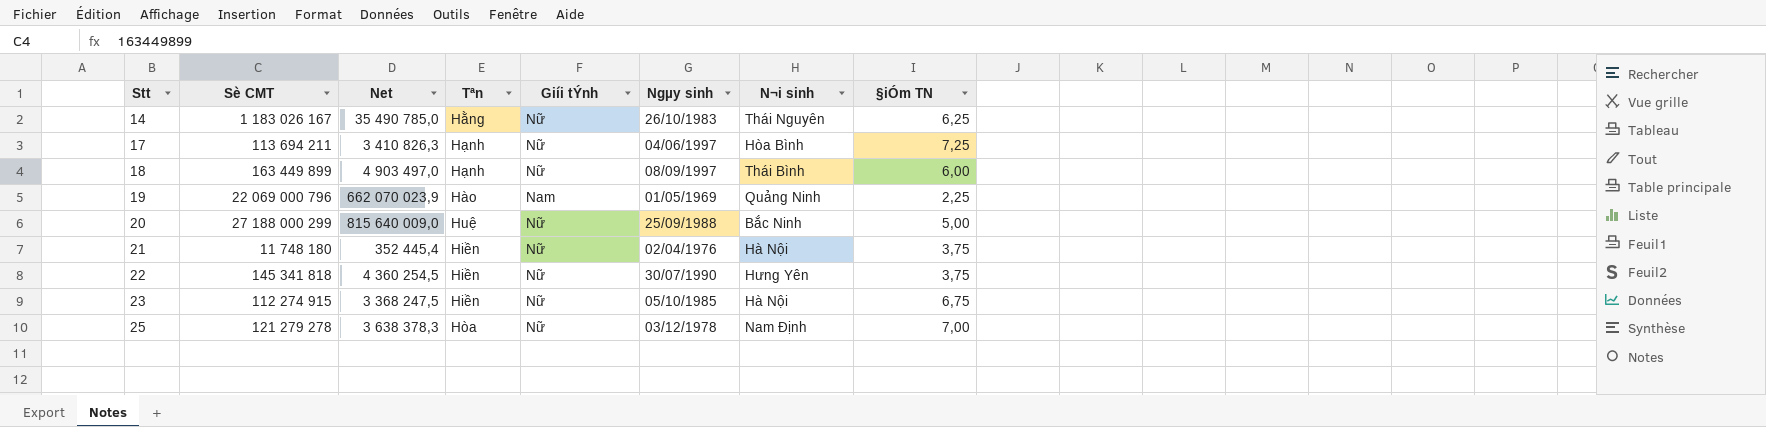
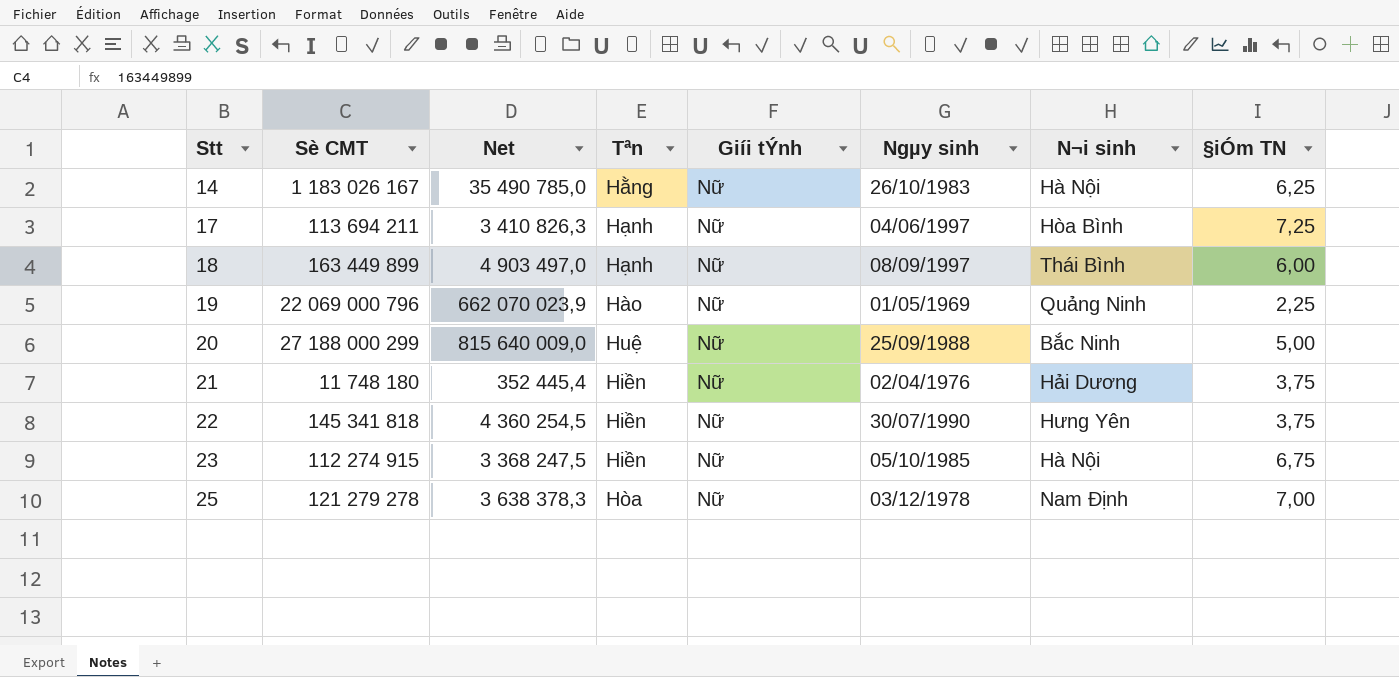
14 | N¬i sinh: Thái Nguyên -> Hà Nội
19 | Giíi tÝnh: Nam -> Nữ
21 | N¬i sinh: Hà Nội -> Hải Dương

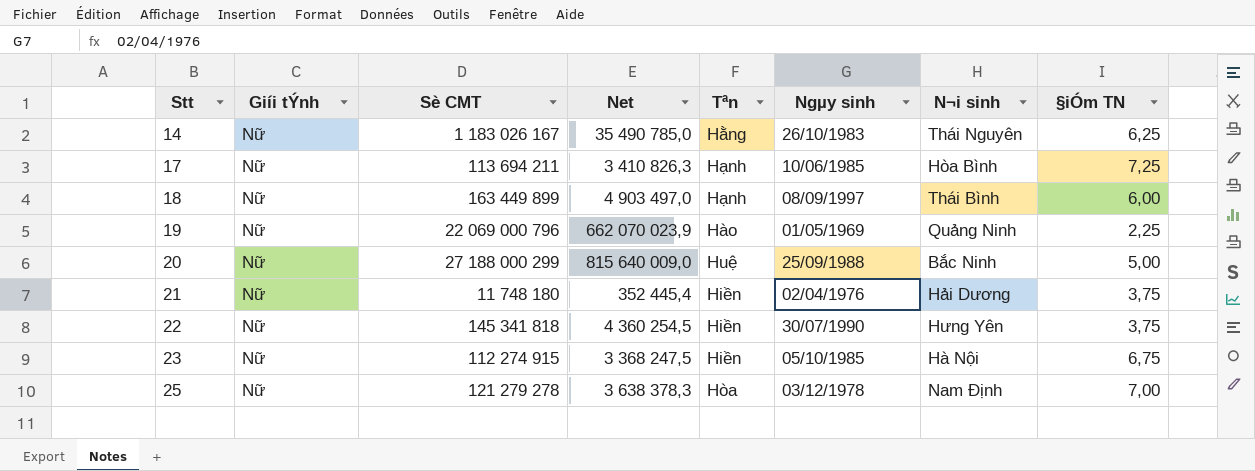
column Giíi tÝnh | position: 5 -> 2
14 | N¬i sinh: Hà Nội -> Thái Nguyên
17 | Ngµy sinh: 04/06/1997 -> 10/06/1985

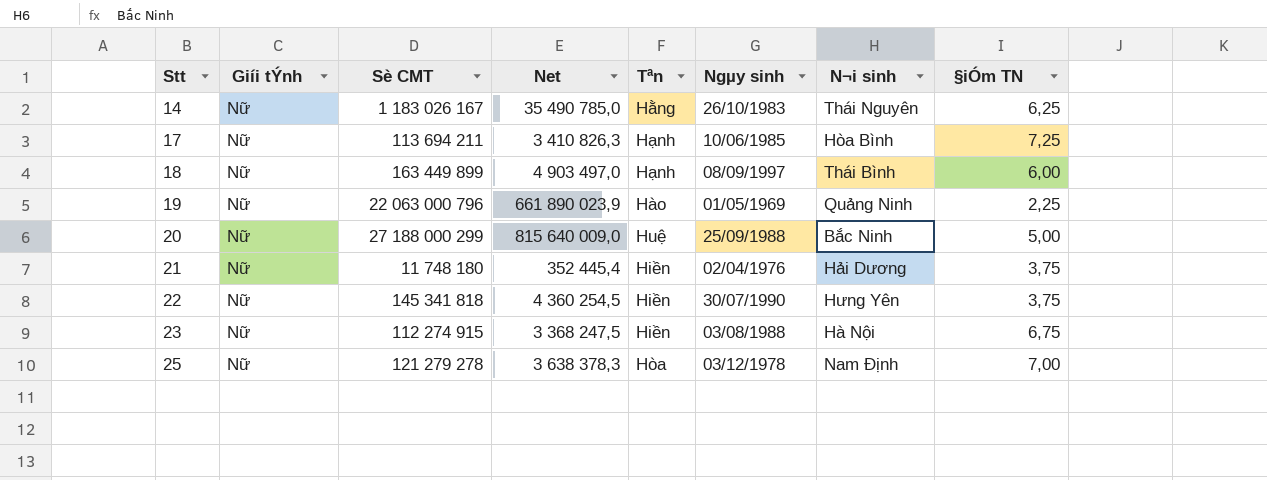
19 | Sè CMT: 22 069 000 796 -> 22 063 000 796
19 | Net: 662 070 023,9 -> 661 890 023,9
23 | Ngµy sinh: 05/10/1985 -> 03/08/1988

